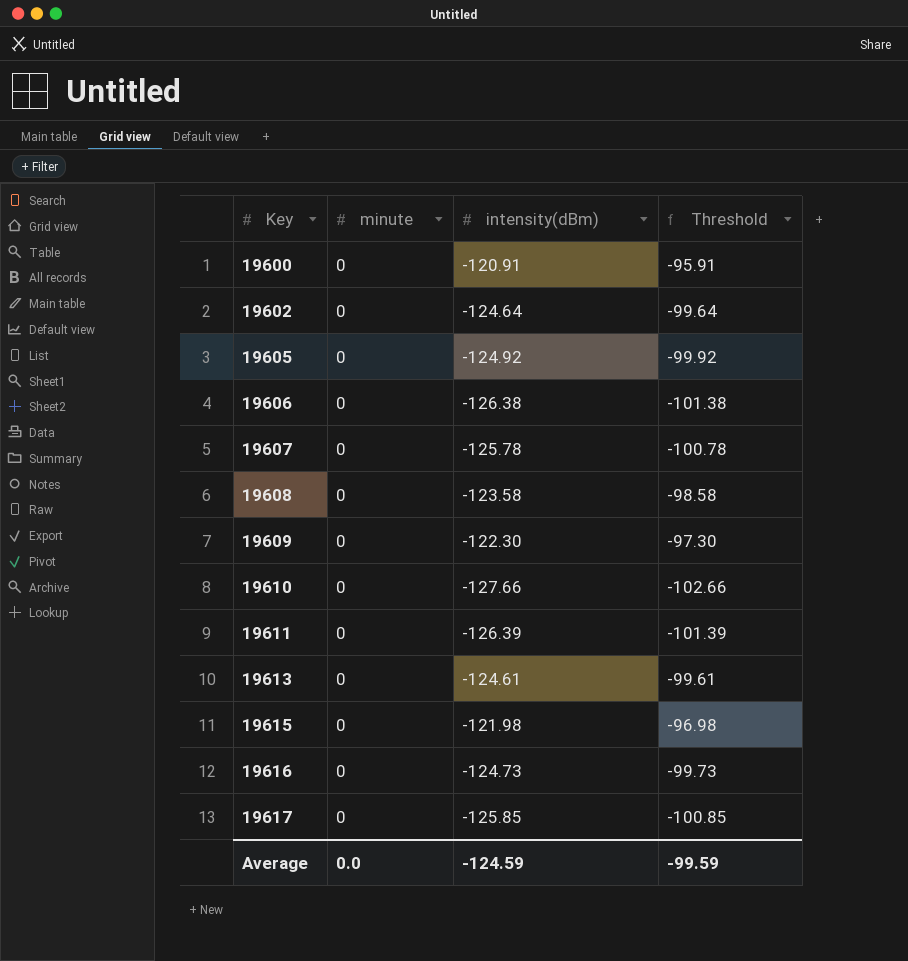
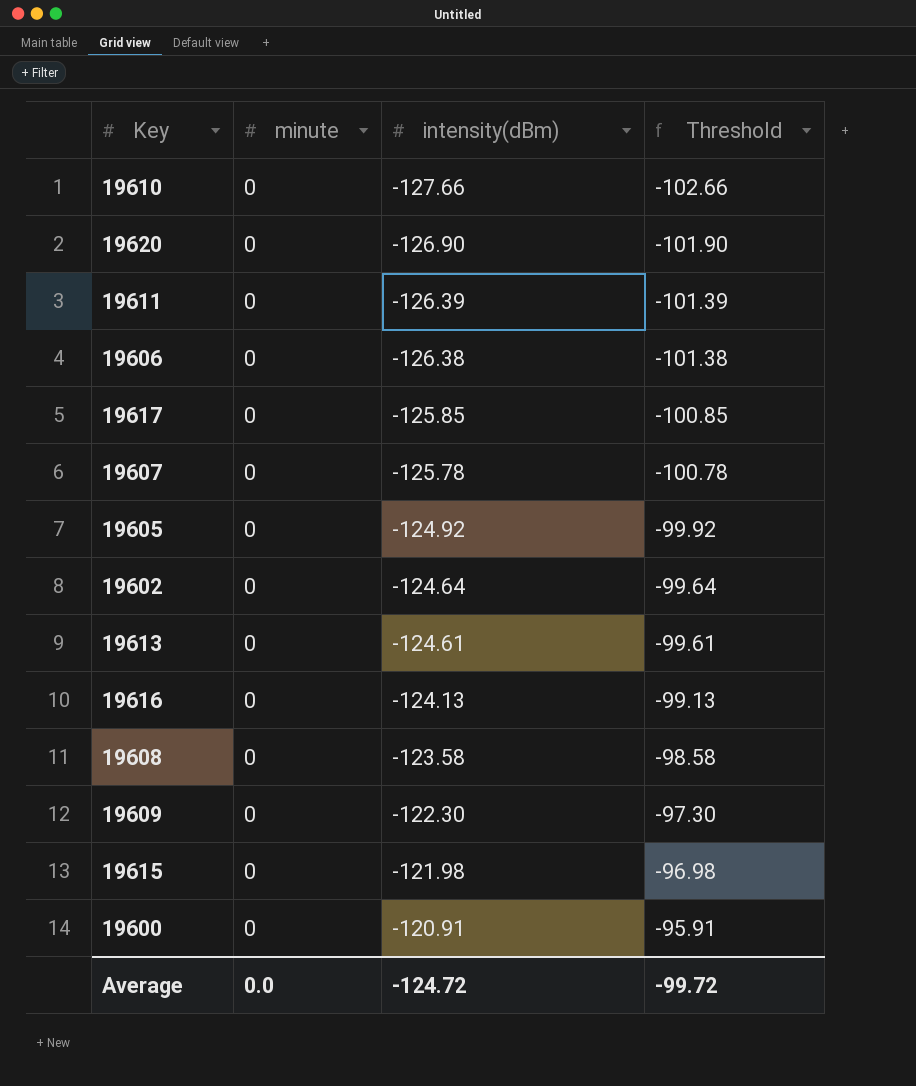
row order: Key ascending -> intensity(dBm) ascending
row 19620: none -> 0 | -126.90 | -101.90
19616 | intensity(dBm): -124.73 -> -124.13
19616 | Threshold: -99.73 -> -99.13
Average | intensity(dBm): -124.59 -> -124.72
Average | Threshold: -99.59 -> -99.72

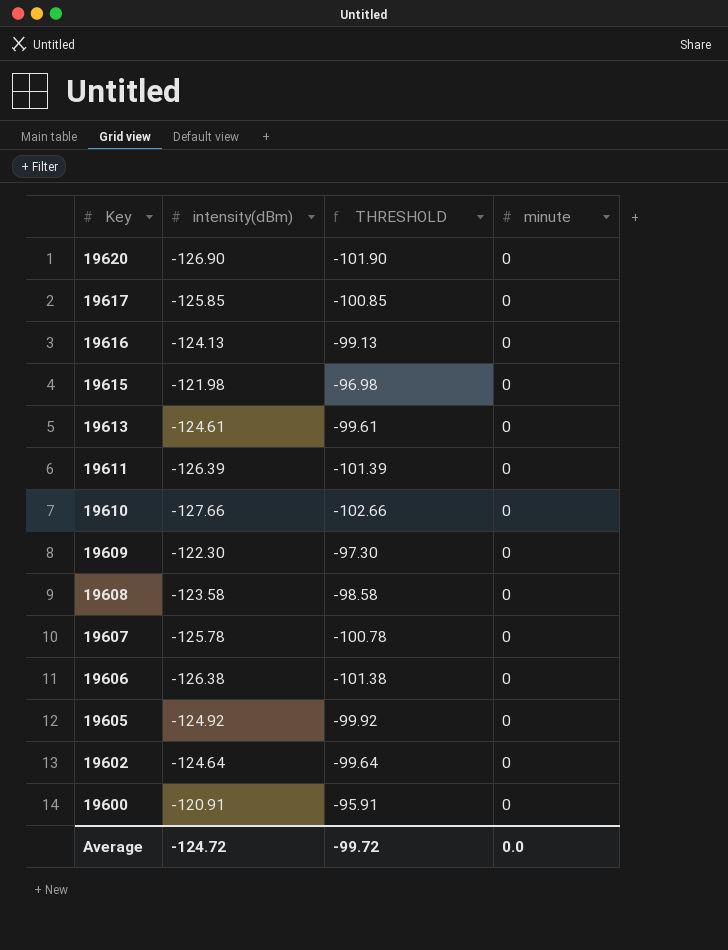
row order: intensity(dBm) ascending -> Key descending
column name: Threshold -> THRESHOLD
column minute | position: 2 -> 4

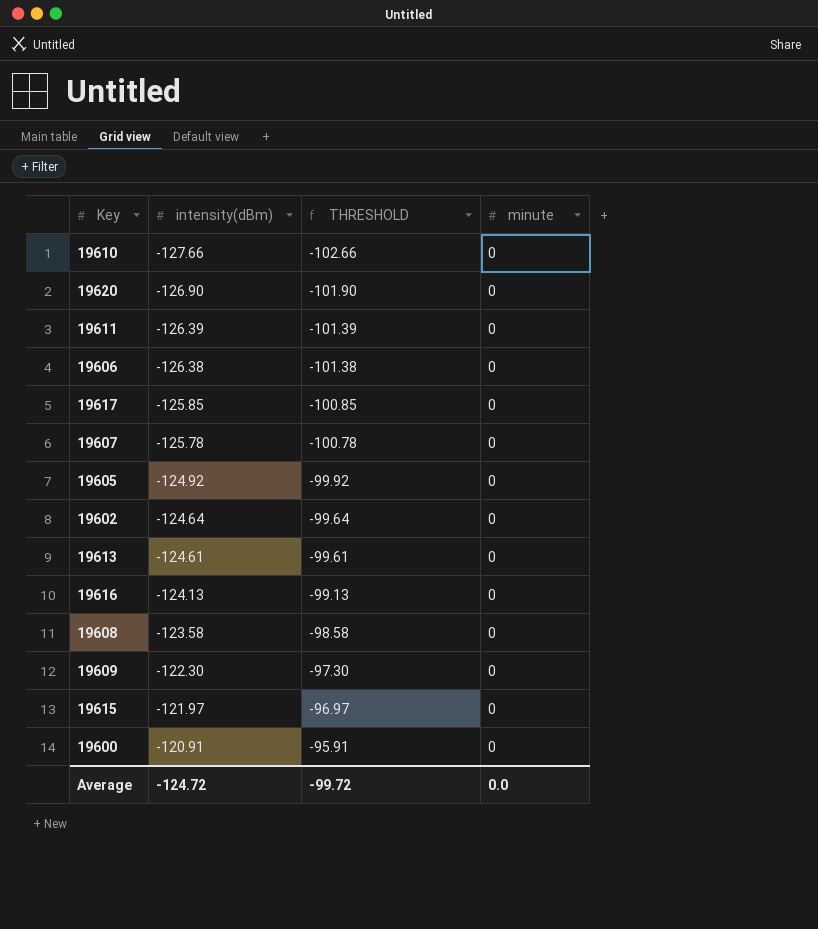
row order: Key descending -> intensity(dBm) ascending
19615 | intensity(dBm): -121.98 -> -121.97
19615 | THRESHOLD: -96.98 -> -96.97

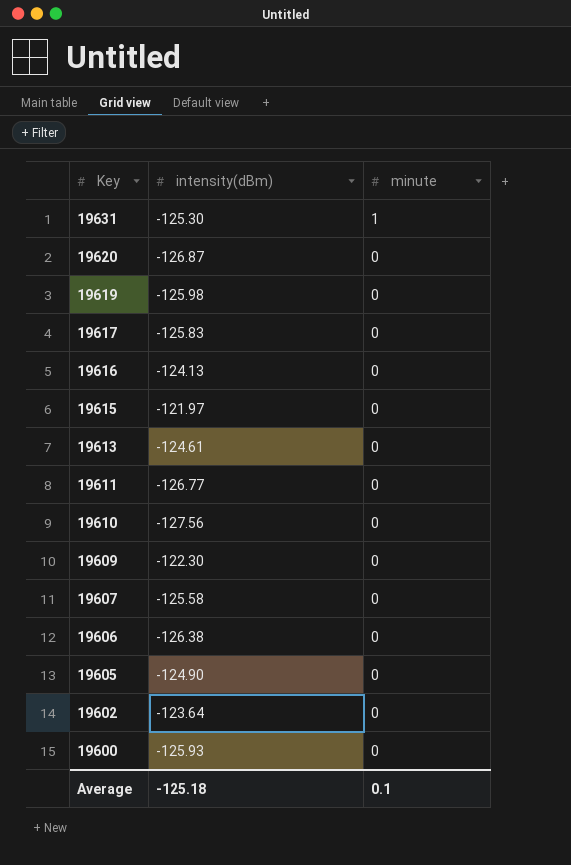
row order: intensity(dBm) ascending -> Key descending
column THRESHOLD | formula: [intensity(dBm)] + 25 -> none
row 19608: -123.58 | -98.58 | 0 -> none
row 19631: none -> -125.30 | 1
19620 | intensity(dBm): -126.90 -> -126.87
row 19619: none -> -125.98 | 0
19617 | intensity(dBm): -125.85 -> -125.83
19611 | intensity(dBm): -126.39 -> -126.77
19610 | intensity(dBm): -127.66 -> -127.56
19607 | intensity(dBm): -125.78 -> -125.58
19605 | intensity(dBm): -124.92 -> -124.90
19602 | intensity(dBm): -124.64 -> -123.64
19600 | intensity(dBm): -120.91 -> -125.93
Average | intensity(dBm): -124.72 -> -125.18
Average | minute: 0.0 -> 0.1

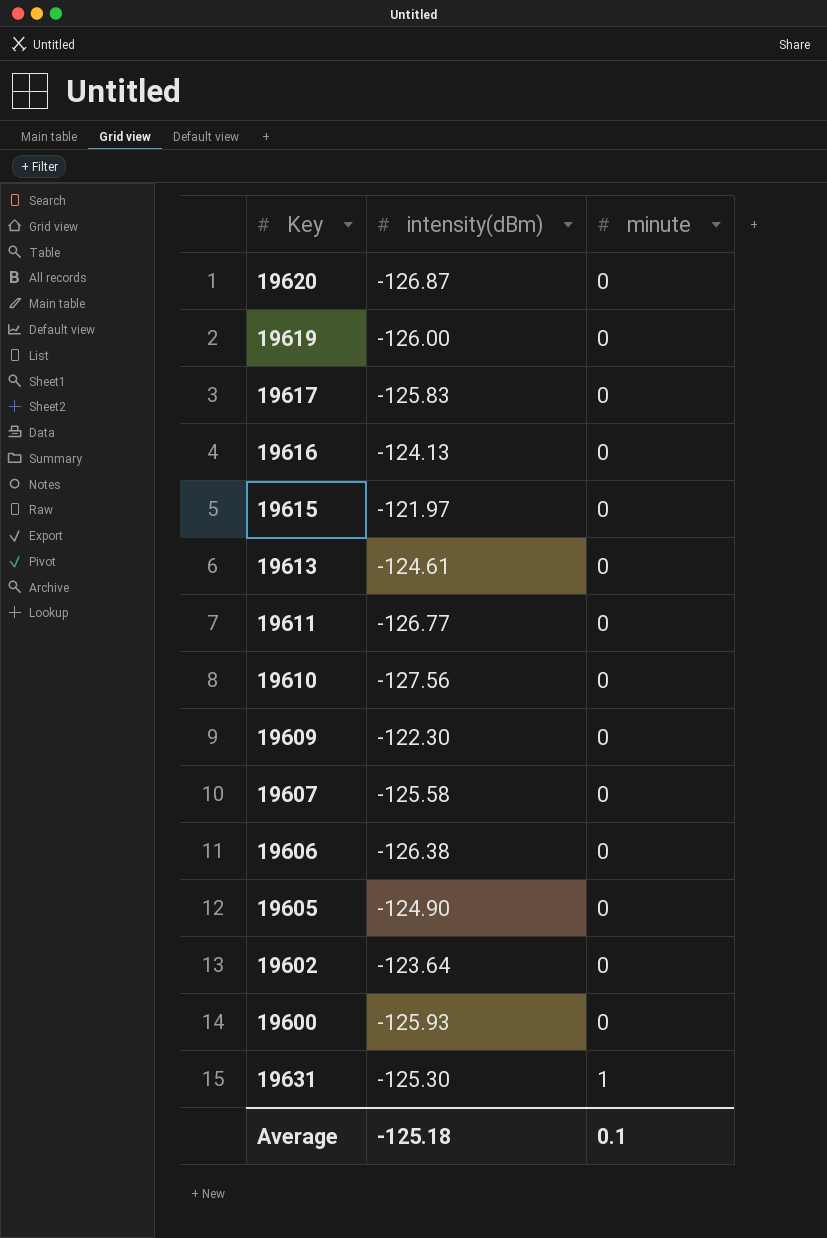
row order: Key descending -> minute ascending
19619 | intensity(dBm): -125.98 -> -126.00

